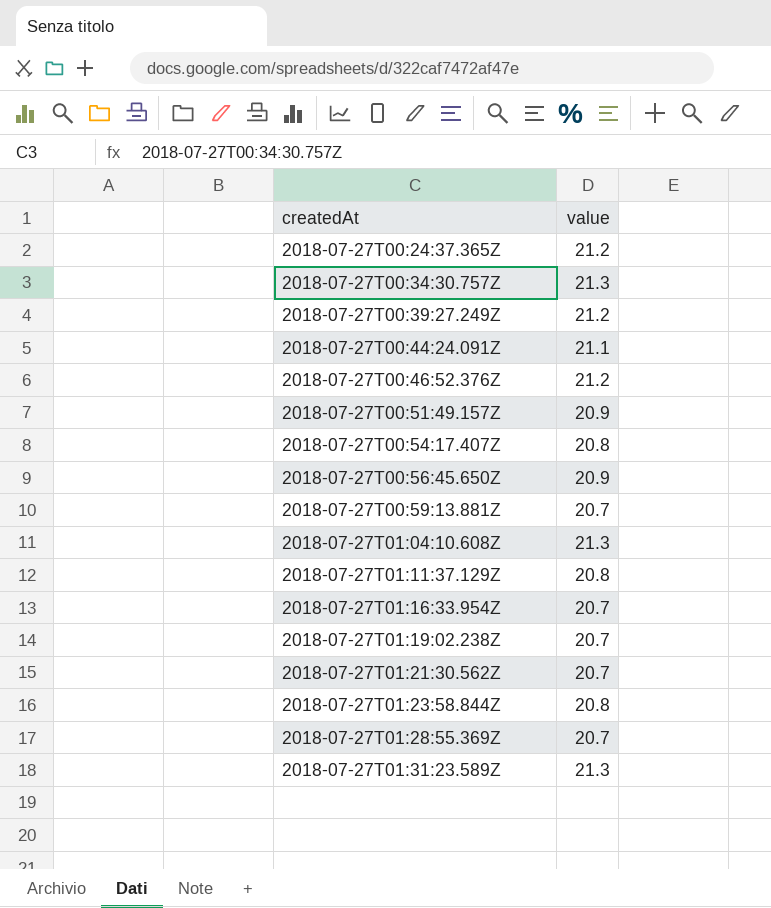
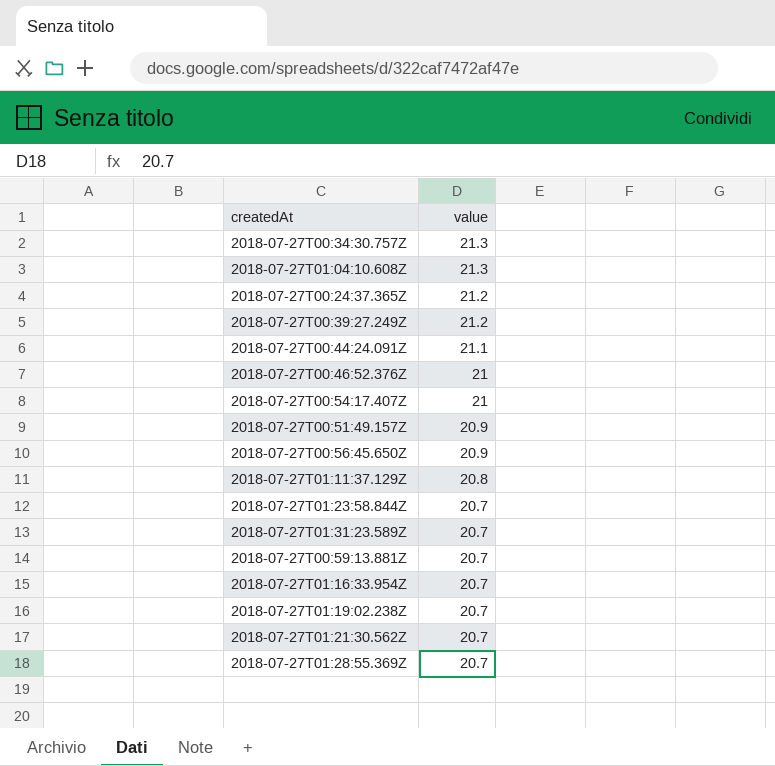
row order: createdAt ascending -> value descending
2018-07-27T00:46:52.376Z | value: 21.2 -> 21
2018-07-27T00:54:17.407Z | value: 20.8 -> 21
2018-07-27T01:23:58.844Z | value: 20.8 -> 20.7
2018-07-27T01:31:23.589Z | value: 21.3 -> 20.7

